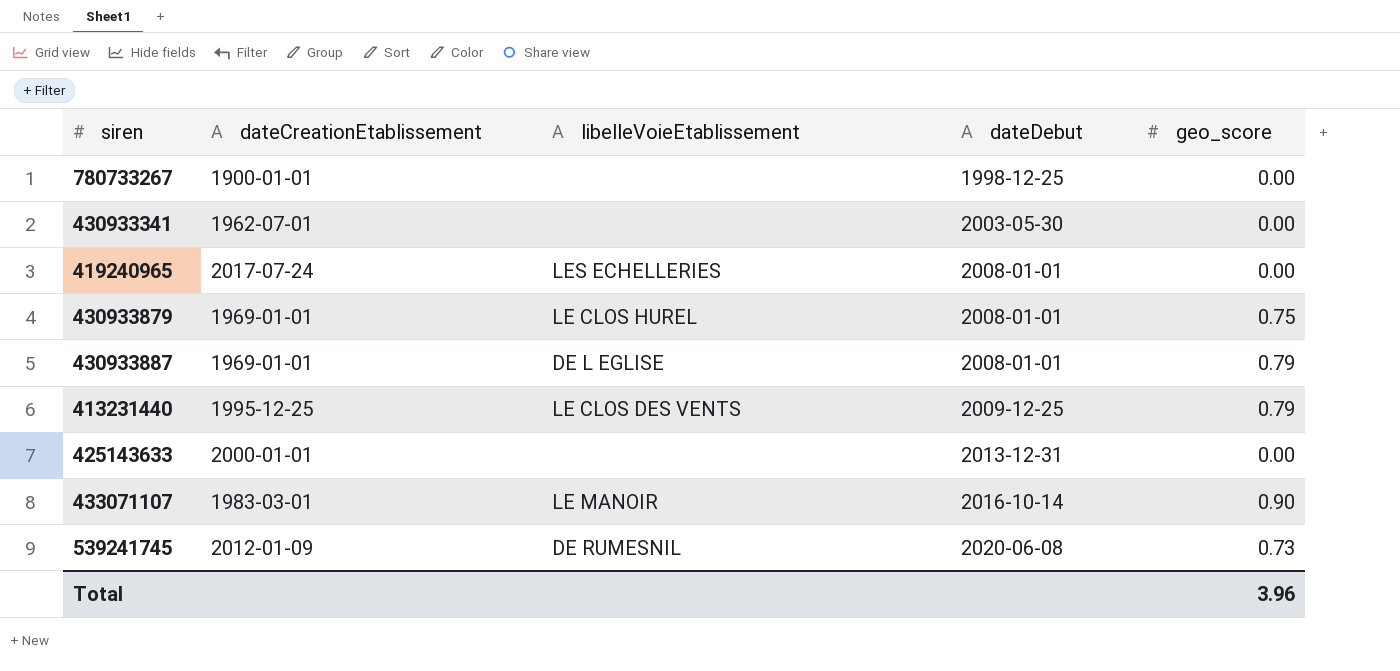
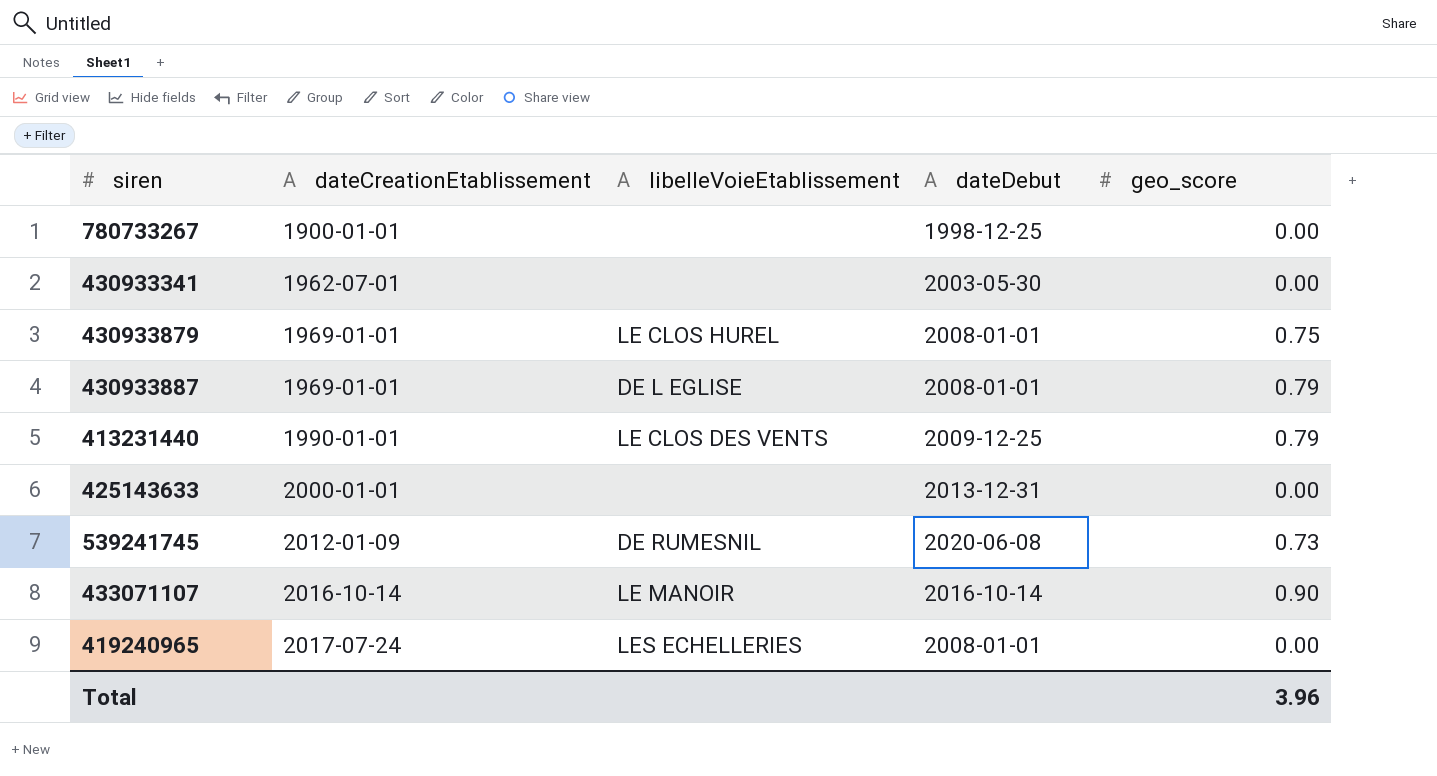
row order: dateDebut ascending -> dateCreationEtablissement ascending
413231440 | dateCreationEtablissement: 1995-12-25 -> 1990-01-01
433071107 | dateCreationEtablissement: 1983-03-01 -> 2016-10-14

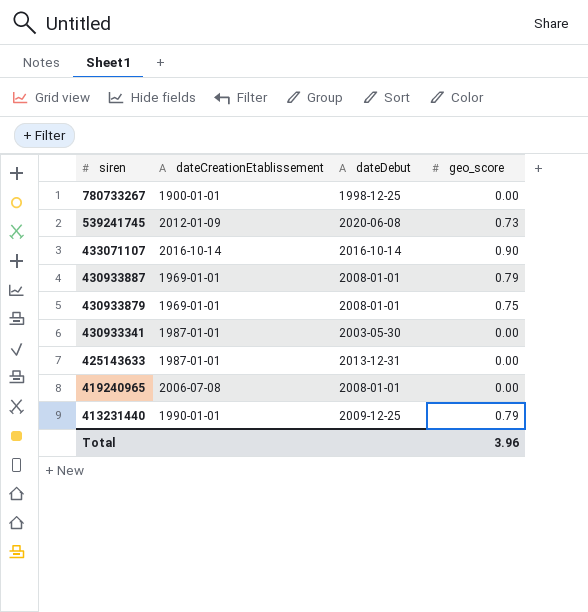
row order: dateCreationEtablissement ascending -> siren descending
column libelleVoieEtablissement | position: 3 -> none
430933341 | dateCreationEtablissement: 1962-07-01 -> 1987-01-01
425143633 | dateCreationEtablissement: 2000-01-01 -> 1987-01-01
419240965 | dateCreationEtablissement: 2017-07-24 -> 2006-07-08

